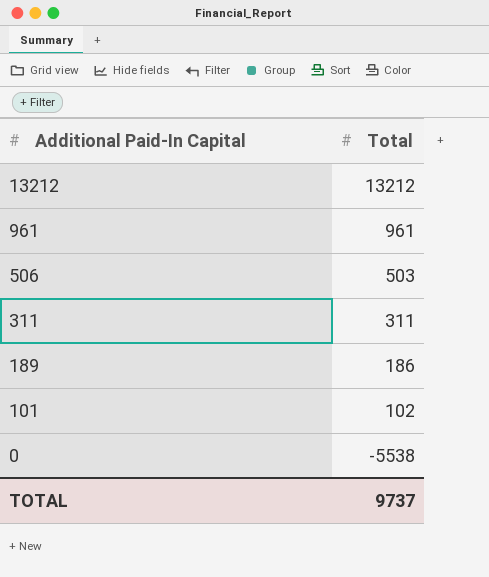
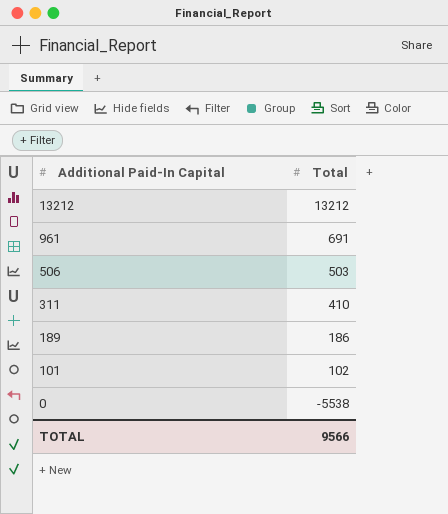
961 | Total: 961 -> 691
311 | Total: 311 -> 410
TOTAL | Total: 9737 -> 9566

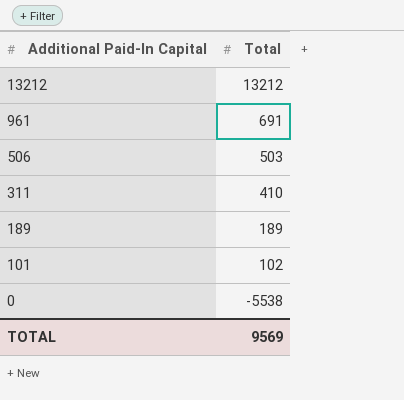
189 | Total: 186 -> 189
TOTAL | Total: 9566 -> 9569

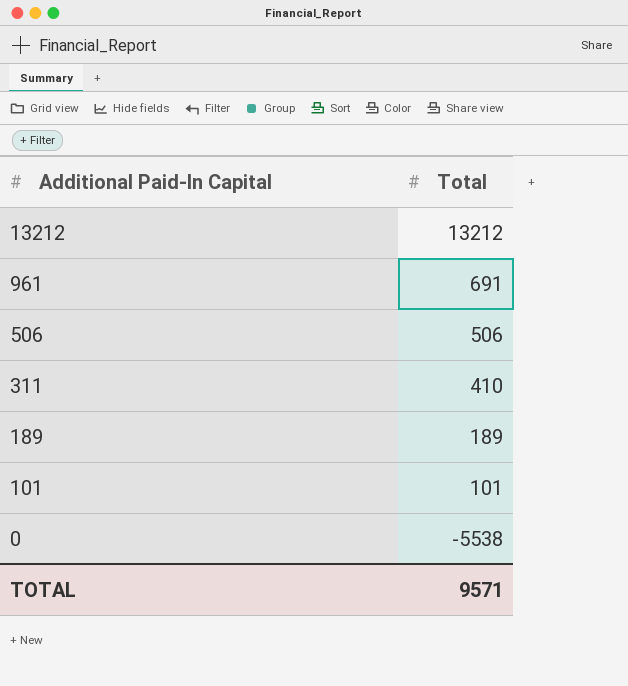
506 | Total: 503 -> 506
101 | Total: 102 -> 101
TOTAL | Total: 9569 -> 9571

